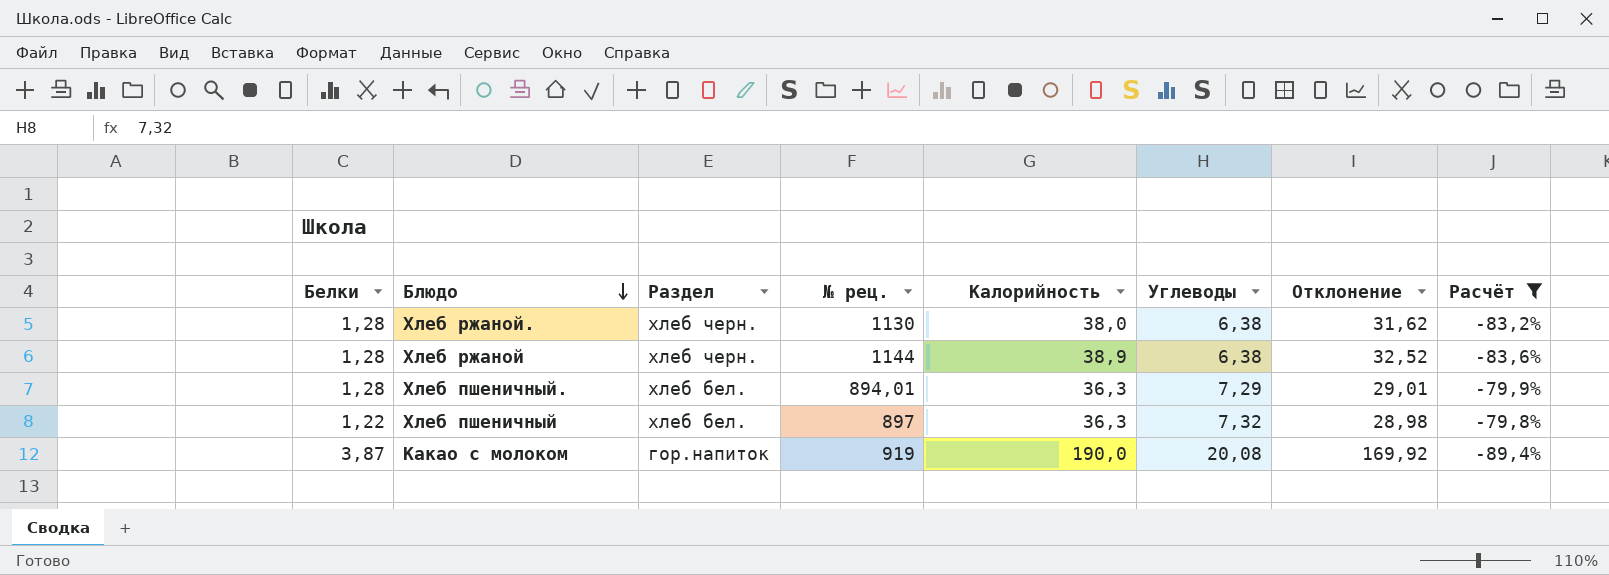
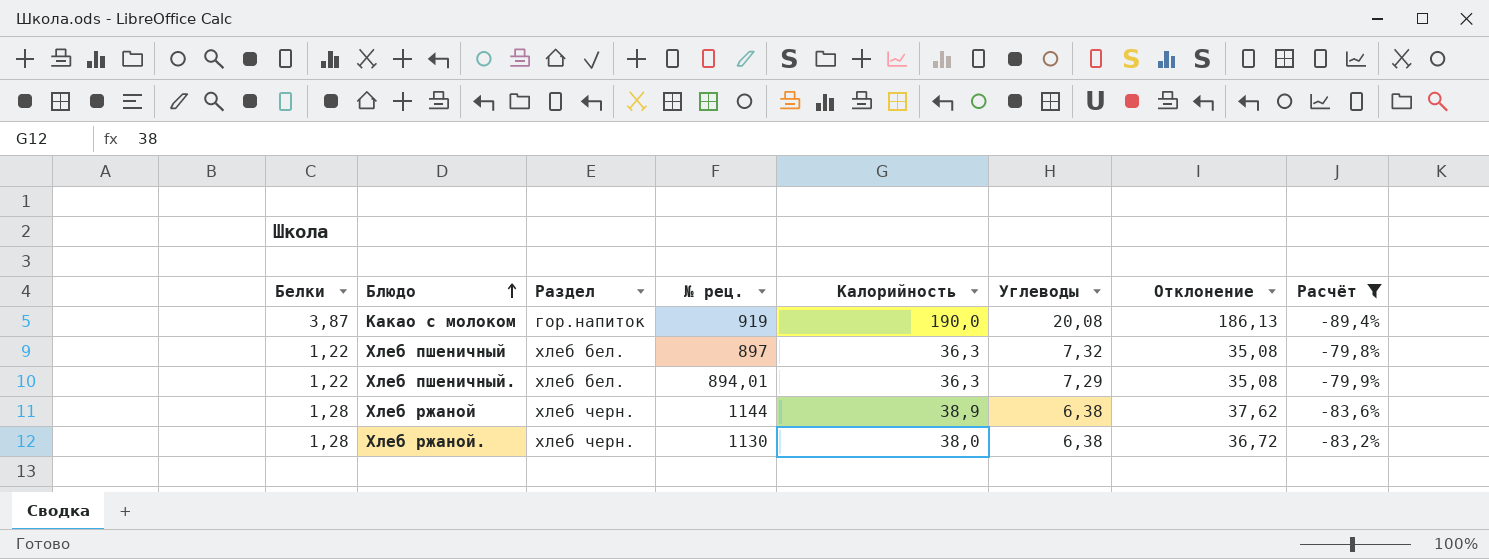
row order: Блюдо descending -> Блюдо ascending
column Отклонение | formula: [Калорийность] - [Углеводы] -> [Калорийность] - [Белки]
Хлеб пшеничный. | Белки: 1,28 -> 1,22

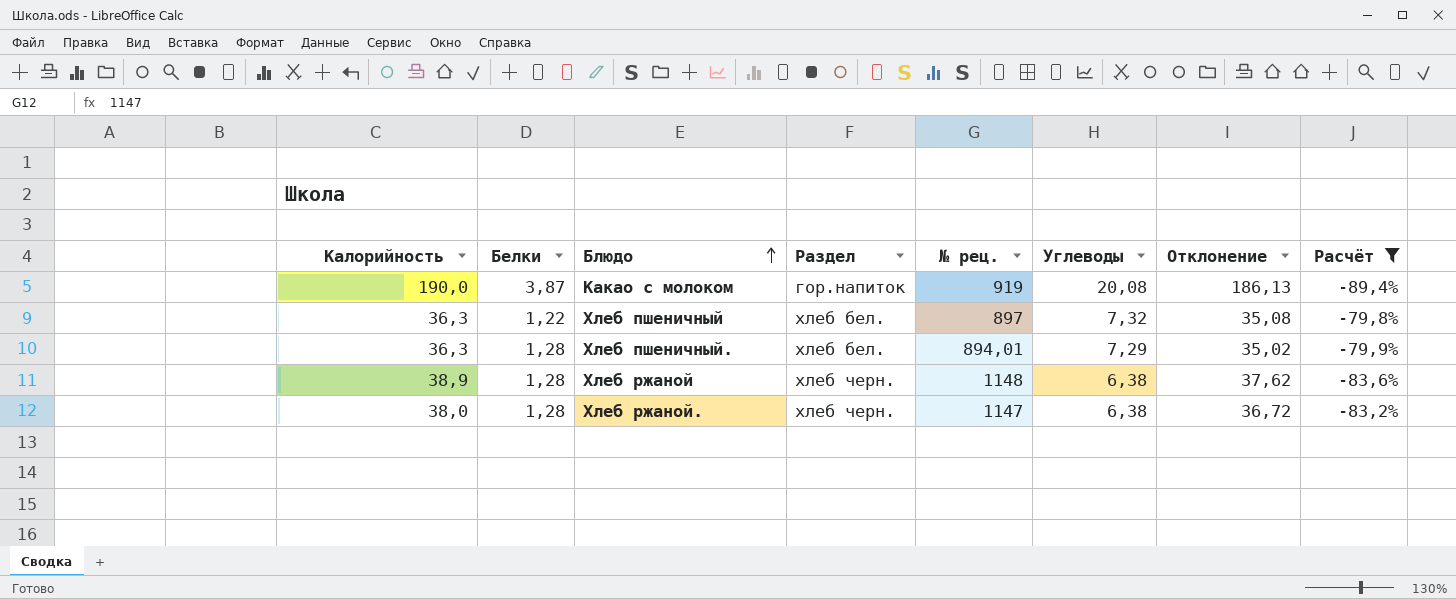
column Калорийность | position: 5 -> 1
Хлеб пшеничный. | Белки: 1,22 -> 1,28
Хлеб пшеничный. | Отклонение: 35,08 -> 35,02
Хлеб ржаной | № рец.: 1144 -> 1148
Хлеб ржаной. | № рец.: 1130 -> 1147

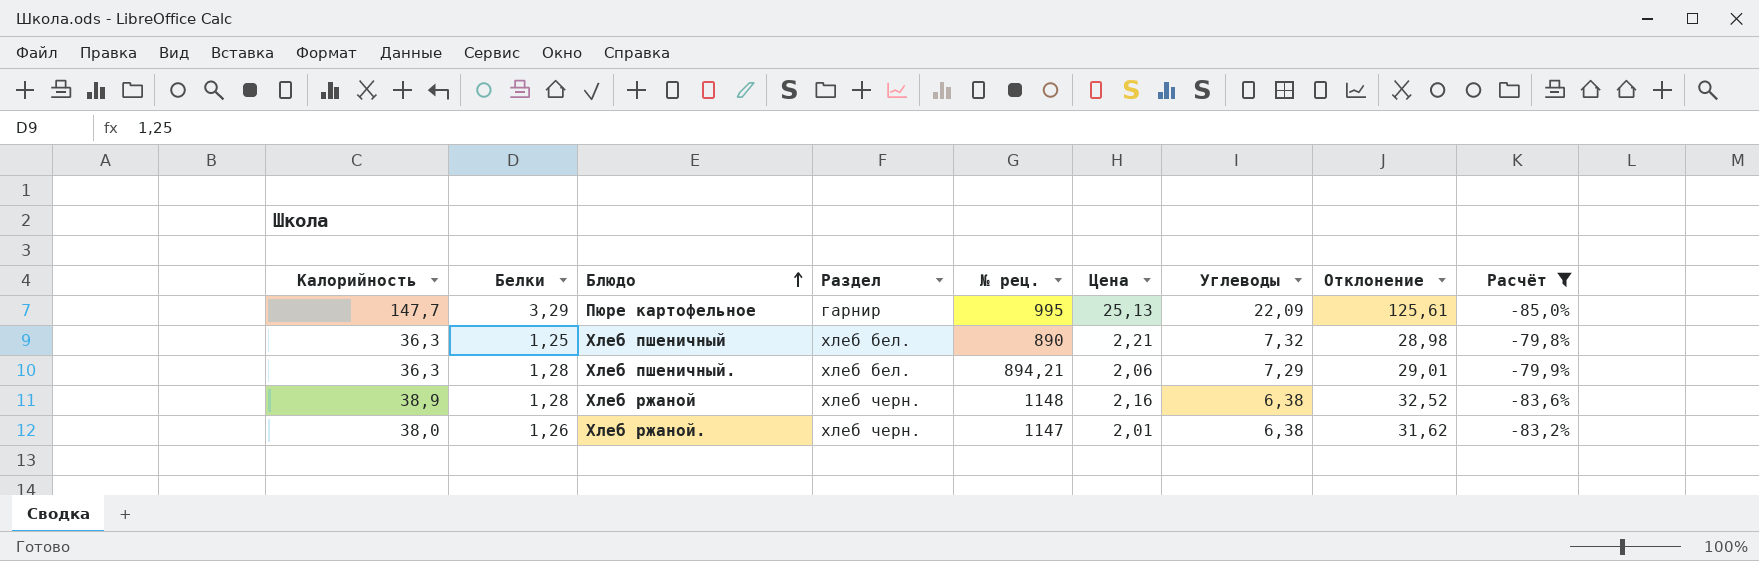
column Цена | position: none -> 6
column Отклонение | formula: [Калорийность] - [Белки] -> [Калорийность] - [Углеводы]
row Какао с молоком: 190,0 | 3,87 | гор.напиток | 919 | 20,08 | 186,13 | -89,4% -> none
row Пюре картофельное: none -> 147,7 | 3,29 | гарнир | 995 | 25,13 | 22,09 | 125,61 | -85,0%
Хлеб пшеничный | Белки: 1,22 -> 1,25
Хлеб пшеничный | № рец.: 897 -> 890
Хлеб пшеничный. | № рец.: 894,01 -> 894,21
Хлеб ржаной. | Белки: 1,28 -> 1,26

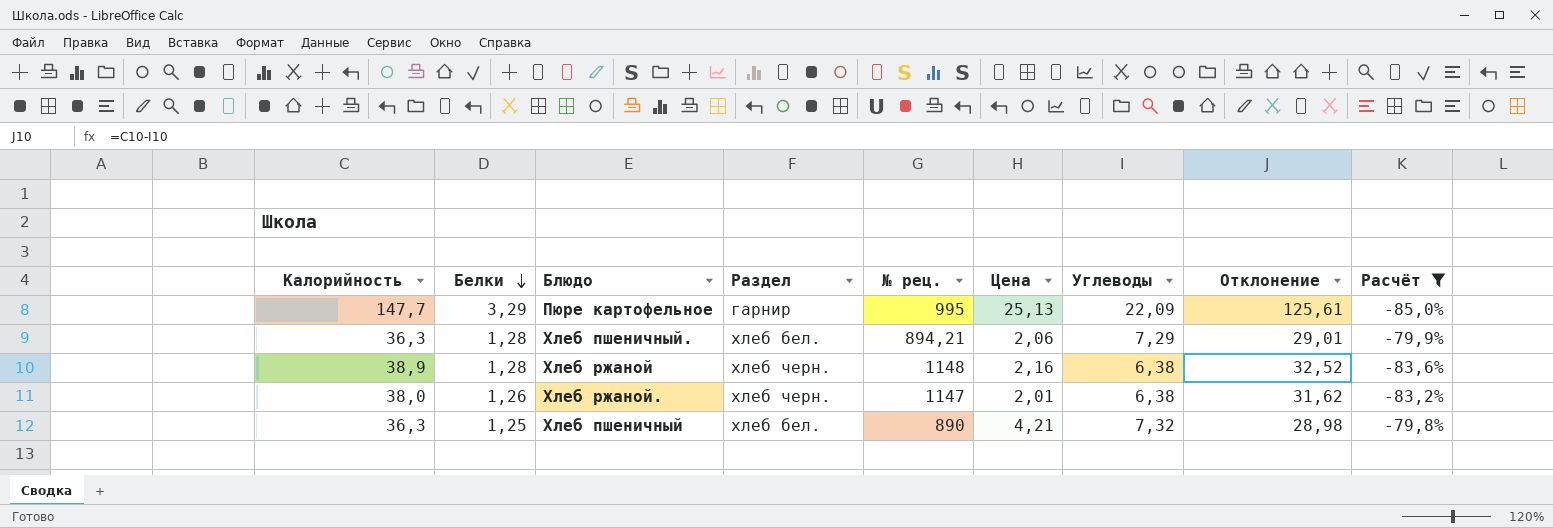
row order: Блюдо ascending -> Белки descending
Хлеб пшеничный | Цена: 2,21 -> 4,21

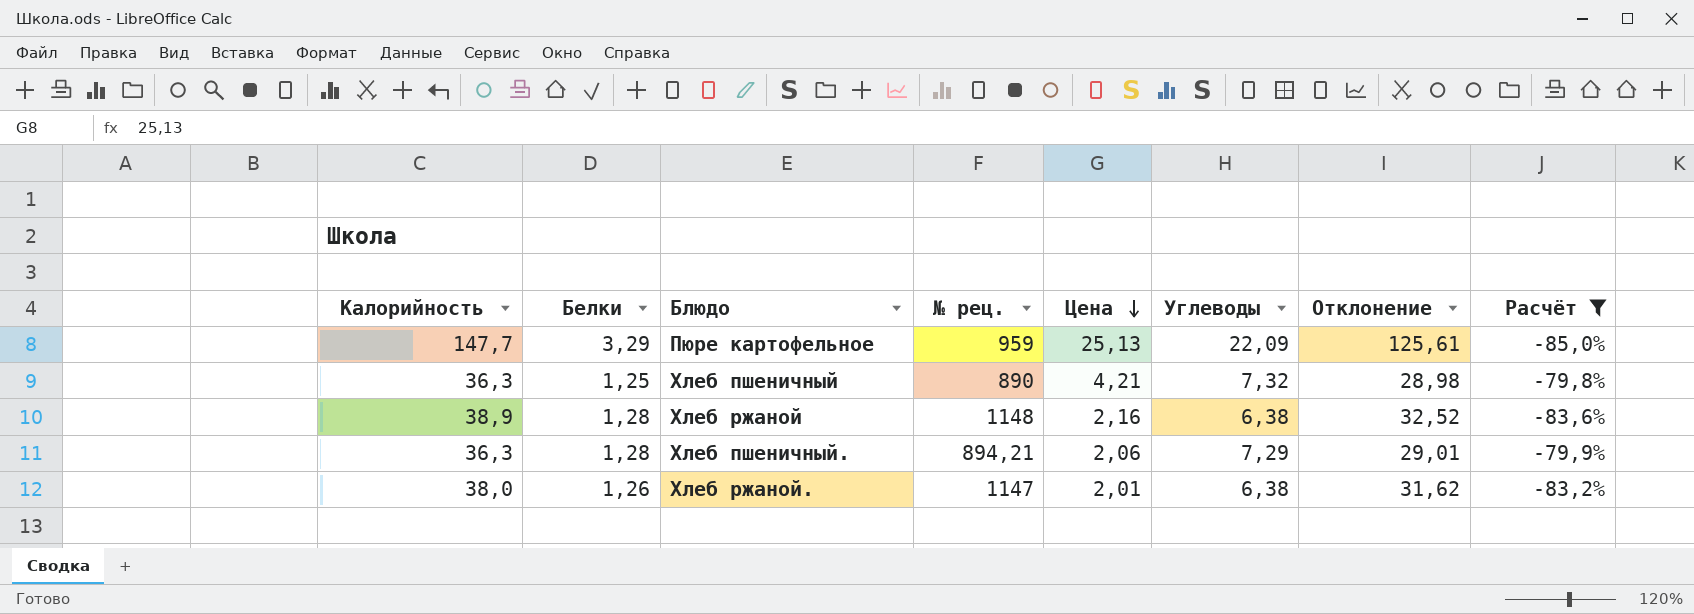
row order: Белки descending -> Цена descending
column Раздел | position: 4 -> none
Пюре картофельное | № рец.: 995 -> 959

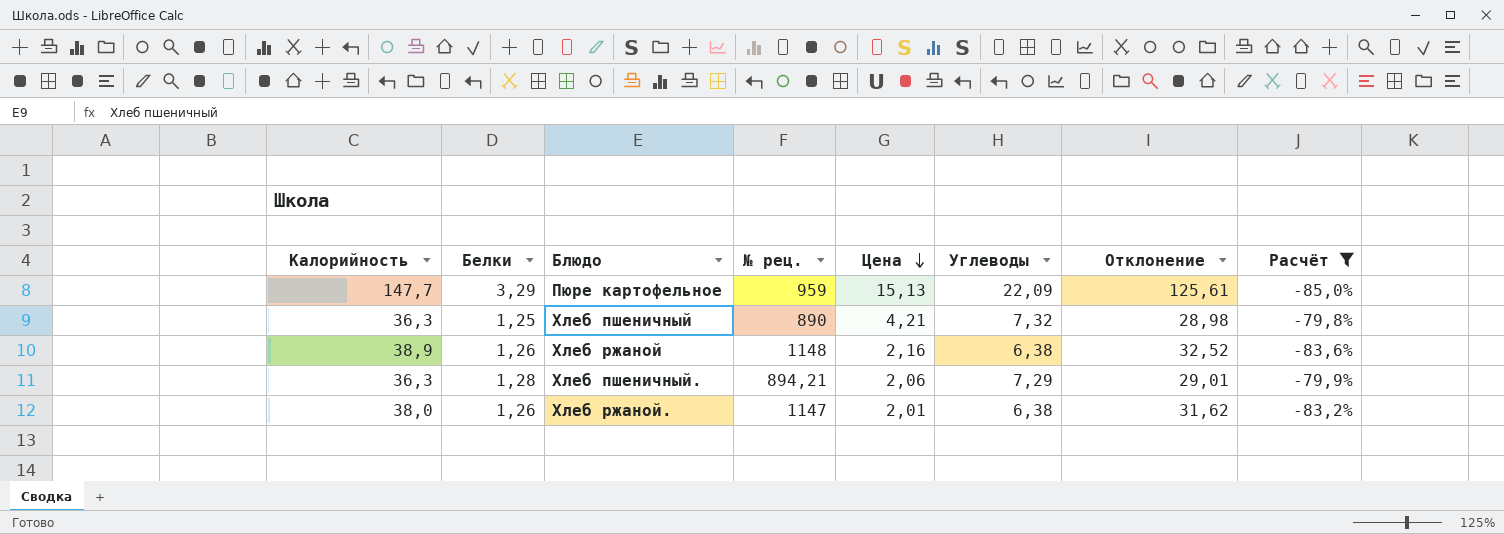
Пюре картофельное | Цена: 25,13 -> 15,13
Хлеб ржаной | Белки: 1,28 -> 1,26

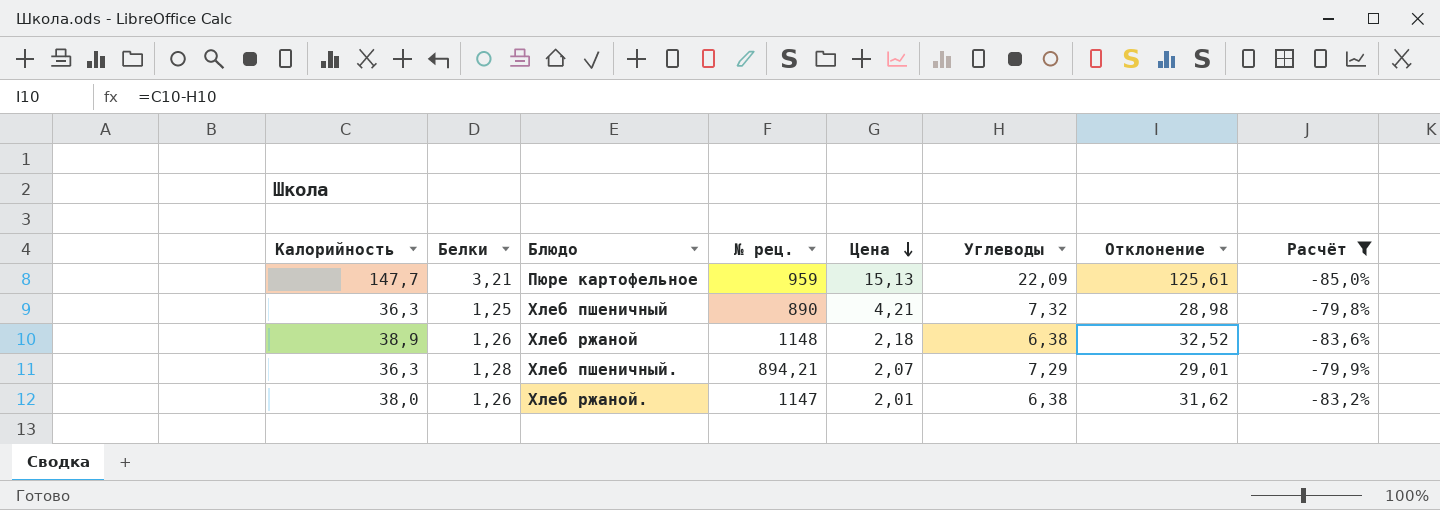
Пюре картофельное | Белки: 3,29 -> 3,21
Хлеб ржаной | Цена: 2,16 -> 2,18
Хлеб пшеничный. | Цена: 2,06 -> 2,07

